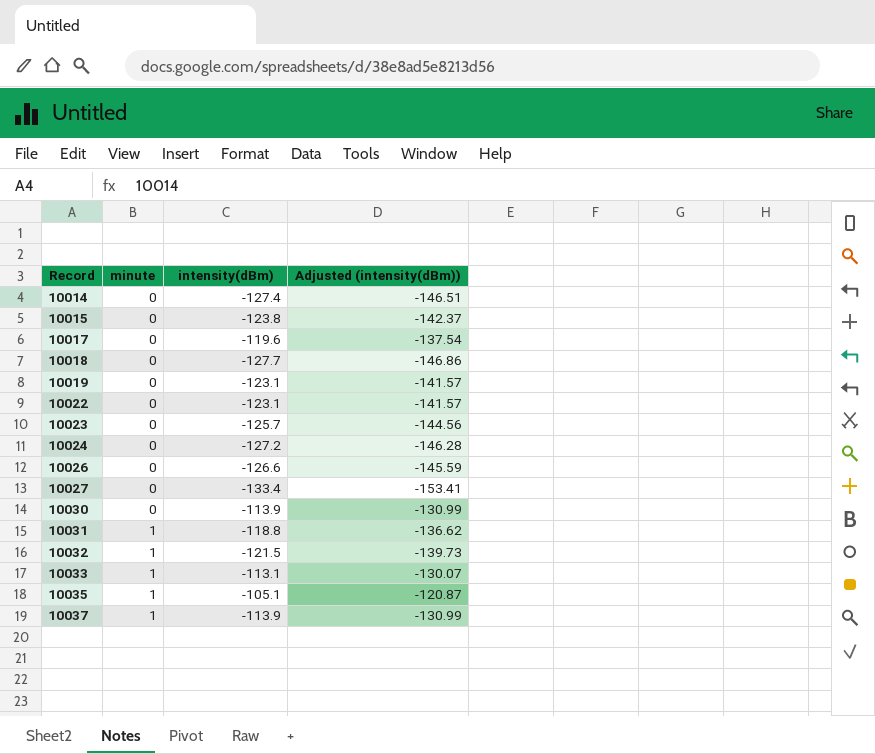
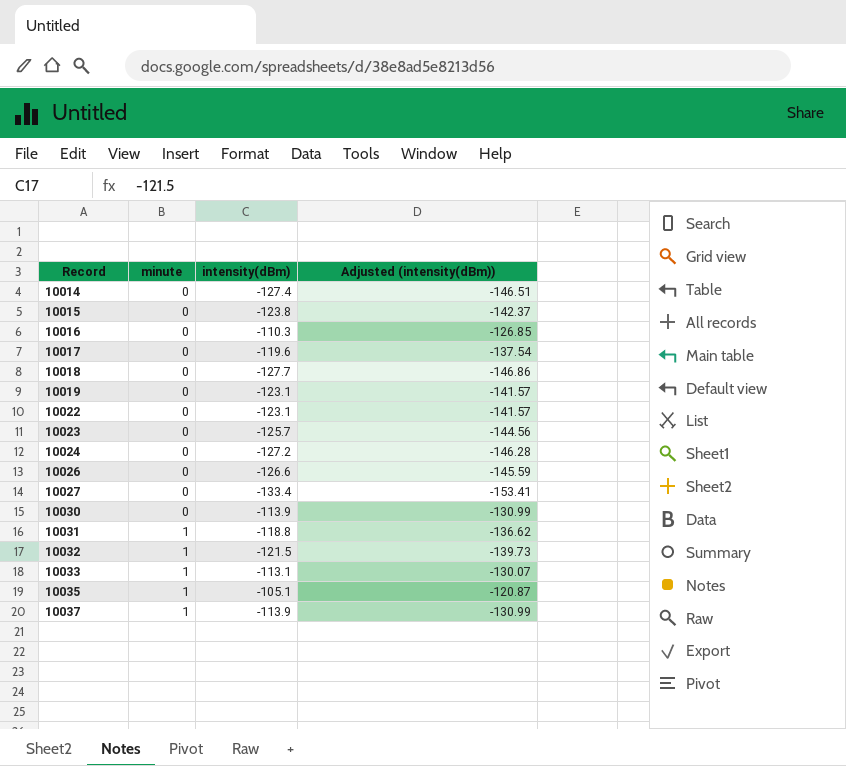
row 10016: none -> 0 | -110.3 | -126.85

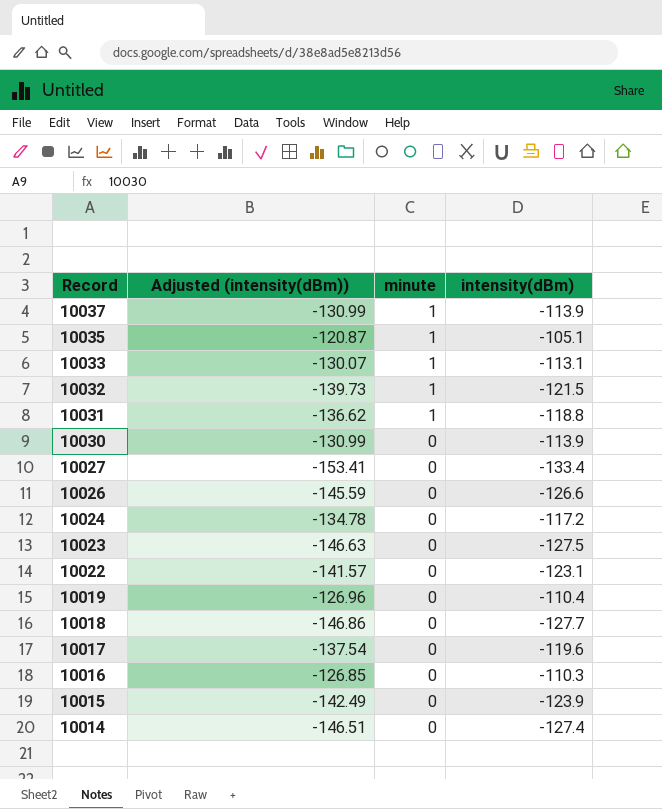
row order: Record ascending -> Record descending
column Adjusted (intensity(dBm)) | position: 4 -> 2
10024 | Adjusted (intensity(dBm)): -146.28 -> -134.78
10024 | intensity(dBm): -127.2 -> -117.2
10023 | Adjusted (intensity(dBm)): -144.56 -> -146.63
10023 | intensity(dBm): -125.7 -> -127.5
10019 | Adjusted (intensity(dBm)): -141.57 -> -126.96
10019 | intensity(dBm): -123.1 -> -110.4
10015 | Adjusted (intensity(dBm)): -142.37 -> -142.49
10015 | intensity(dBm): -123.8 -> -123.9

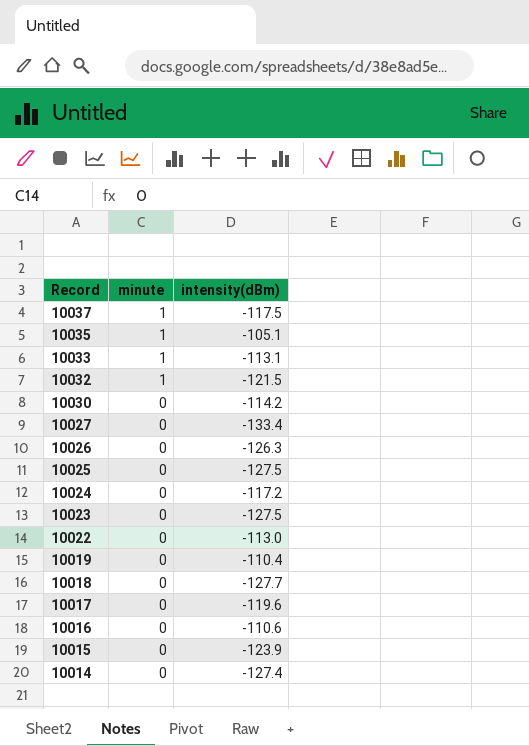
column Adjusted (intensity(dBm)) | formula: [intensity(dBm)] * 1.15 -> none
row 10031: -136.62 | 1 | -118.8 -> none
10037 | intensity(dBm): -113.9 -> -117.5
10030 | intensity(dBm): -113.9 -> -114.2
10026 | intensity(dBm): -126.6 -> -126.3
row 10025: none -> 0 | -127.5
10022 | intensity(dBm): -123.1 -> -113.0
10016 | intensity(dBm): -110.3 -> -110.6

